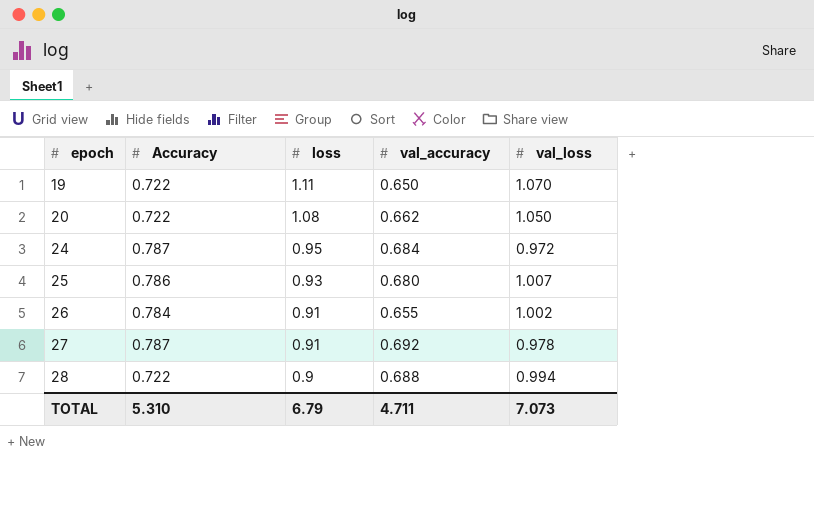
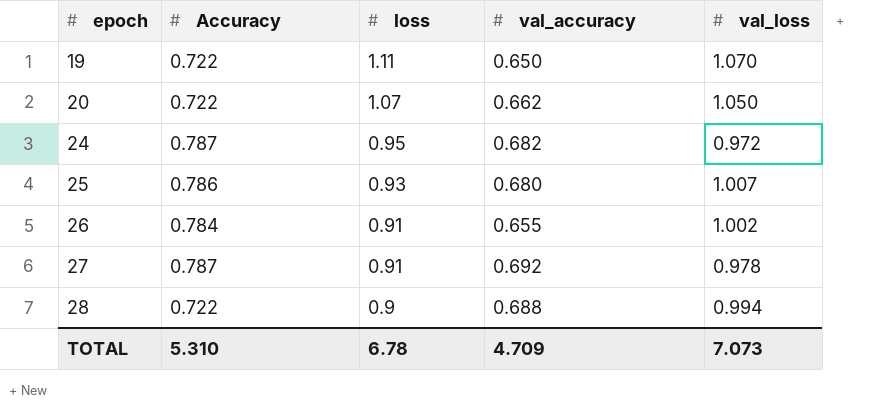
20 | loss: 1.08 -> 1.07
24 | val_accuracy: 0.684 -> 0.682
TOTAL | loss: 6.79 -> 6.78
TOTAL | val_accuracy: 4.711 -> 4.709

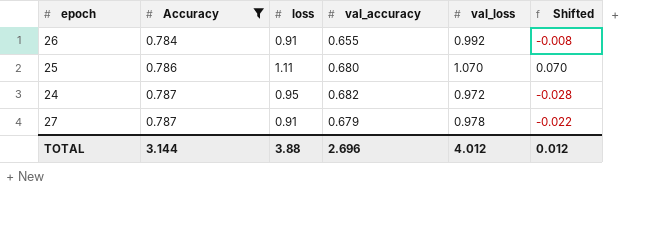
filter: none -> Accuracy != 0.722
row order: epoch ascending -> Accuracy ascending
column Shifted | formula: none -> [val_loss] - 1
26 | val_loss: 1.002 -> 0.992
25 | loss: 0.93 -> 1.11
25 | val_loss: 1.007 -> 1.070
27 | val_accuracy: 0.692 -> 0.679
TOTAL | Accuracy: 5.310 -> 3.144
TOTAL | loss: 6.78 -> 3.88
TOTAL | val_accuracy: 4.709 -> 2.696
TOTAL | val_loss: 7.073 -> 4.012

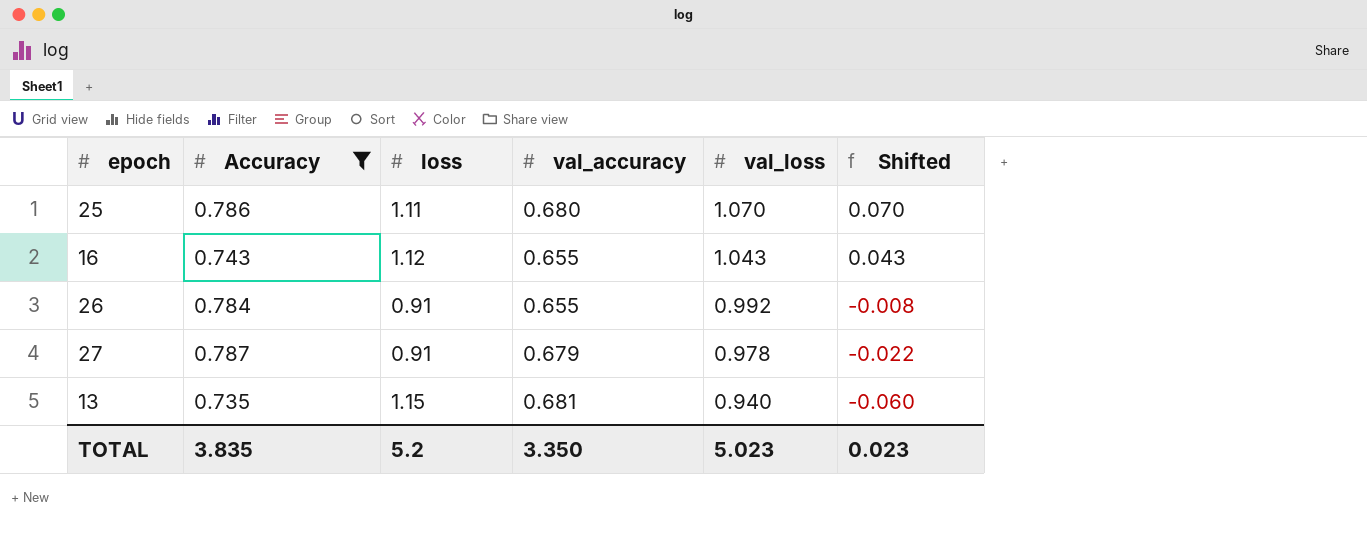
row order: Accuracy ascending -> val_loss descending
row 24: 0.787 | 0.95 | 0.682 | 0.972 | -0.028 -> none
row 16: none -> 0.743 | 1.12 | 0.655 | 1.043 | 0.043
row 13: none -> 0.735 | 1.15 | 0.681 | 0.940 | -0.060
TOTAL | Accuracy: 3.144 -> 3.835
TOTAL | loss: 3.88 -> 5.2
TOTAL | val_accuracy: 2.696 -> 3.350
TOTAL | val_loss: 4.012 -> 5.023
TOTAL | Shifted: 0.012 -> 0.023

